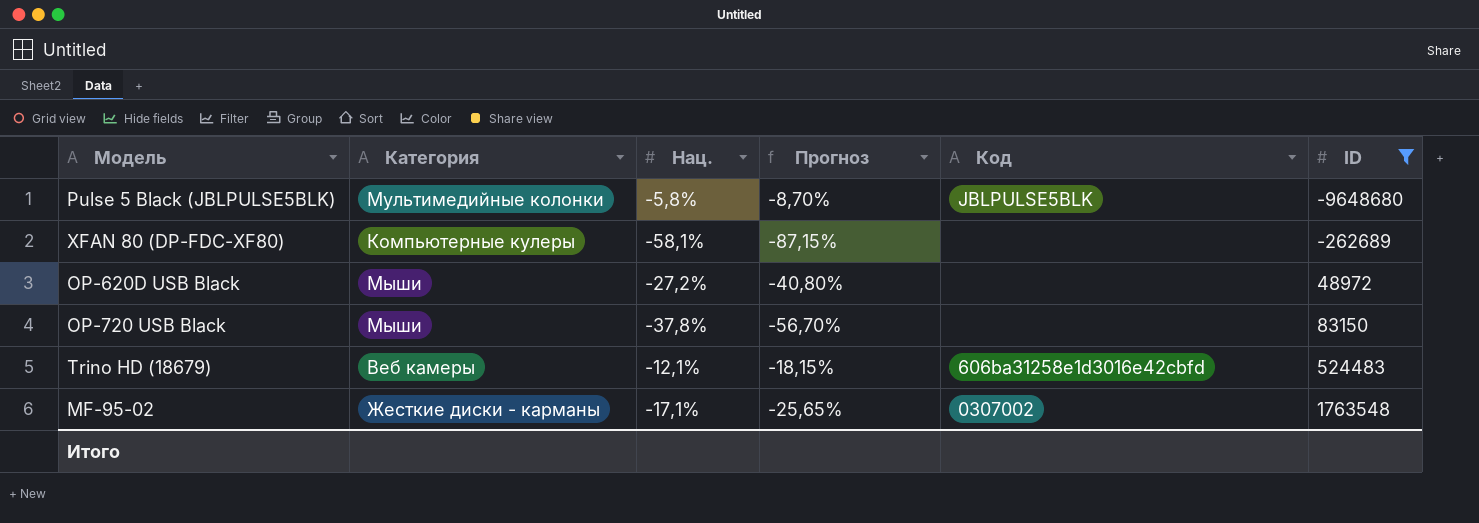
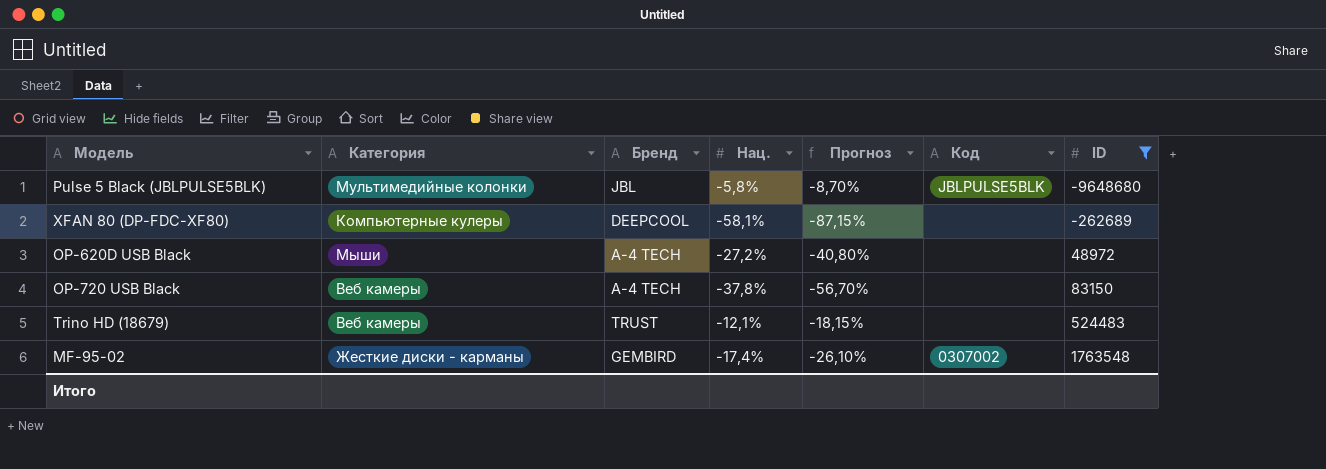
column Бренд | position: none -> 3
OP-720 USB Black | Категория: Мыши -> Веб камеры
Trino HD (18679) | Код: 606ba31258e1d3016e42cbfd -> none
MF-95-02 | Нац.: -17,1% -> -17,4%
MF-95-02 | Прогноз: -25,65% -> -26,10%

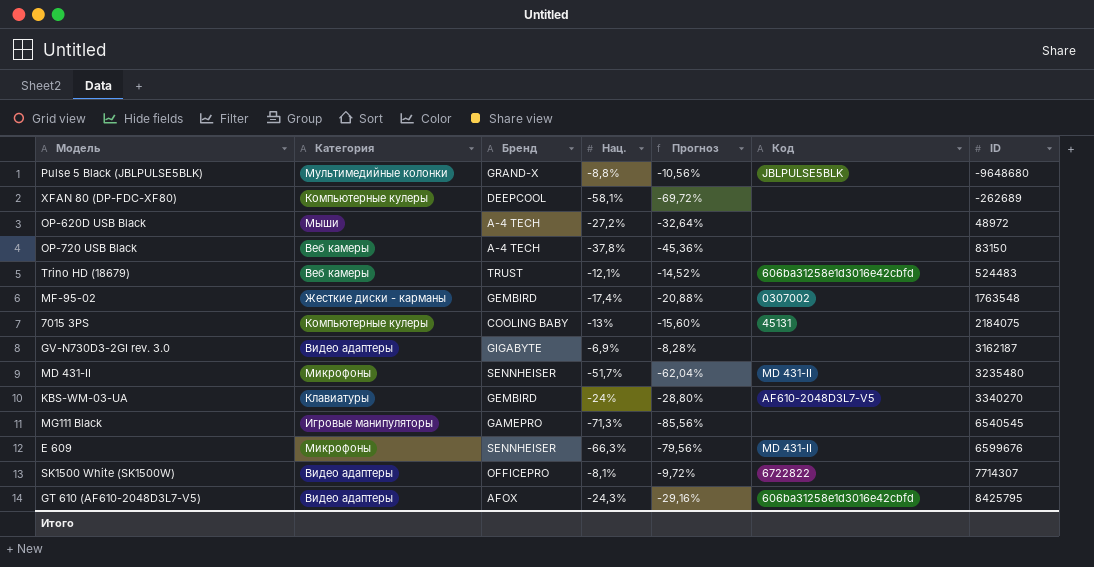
filter: ID <= 1763548 -> none
column Прогноз | formula: [Нац.] * 1,5 -> [Нац.] * 1,2
Pulse 5 Black (JBLPULSE5BLK) | Бренд: JBL -> GRAND-X
Pulse 5 Black (JBLPULSE5BLK) | Нац.: -5,8% -> -8,8%
Trino HD (18679) | Код: none -> 606ba31258e1d3016e42cbfd

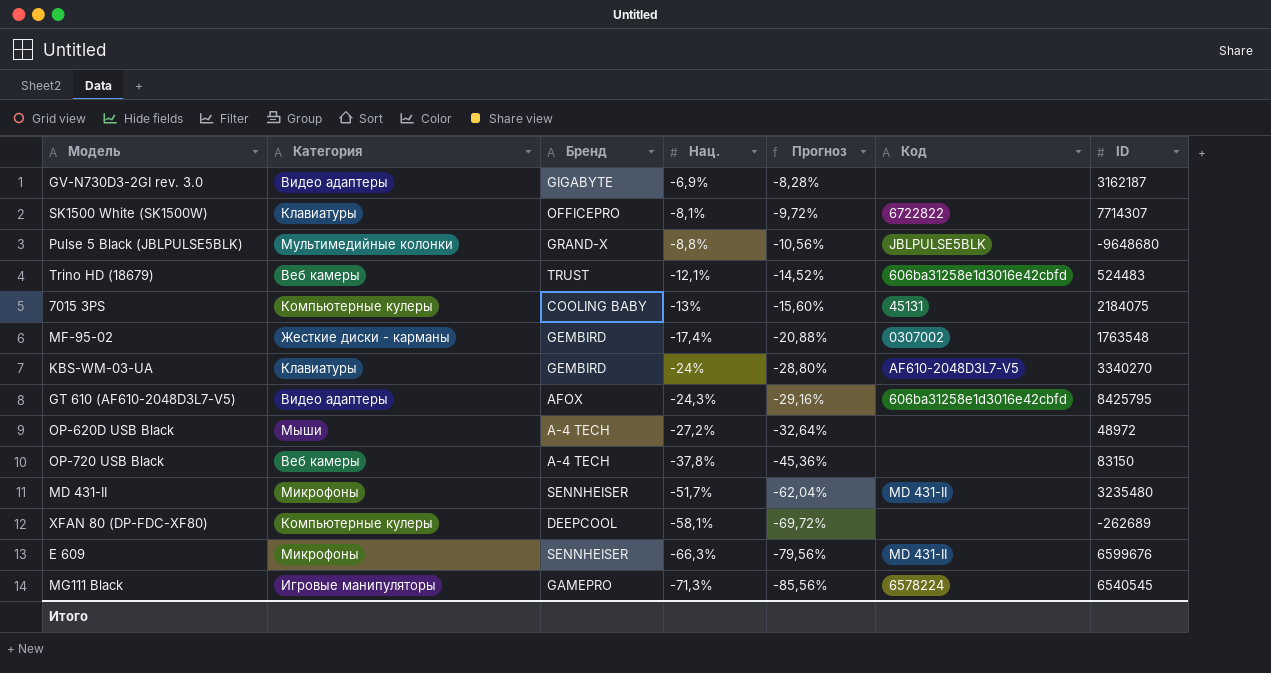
row order: ID ascending -> Нац. descending
SK1500 White (SK1500W) | Категория: Видео адаптеры -> Клавиатуры
MG111 Black | Код: none -> 6578224

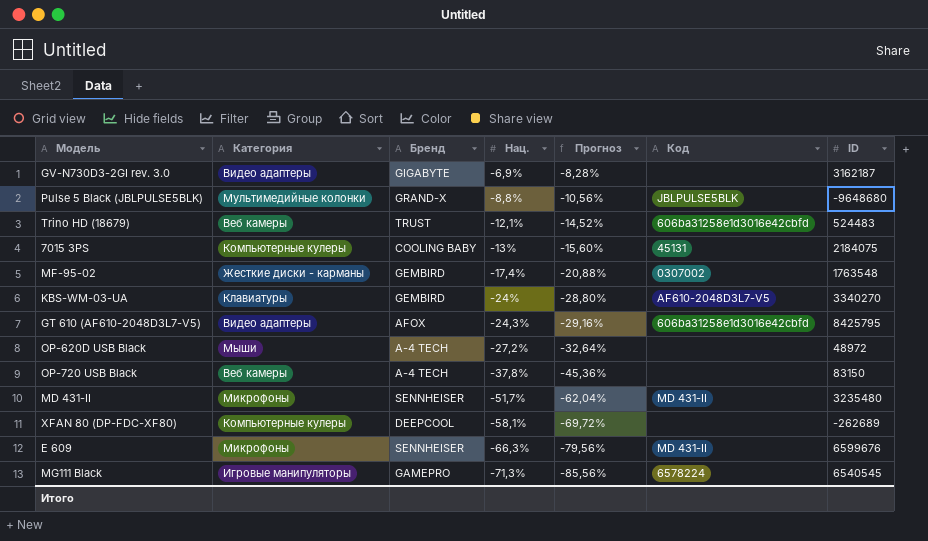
row SK1500 White (SK1500W): Клавиатуры | OFFICEPRO | -8,1% | -9,72% | 6722822 | 7714307 -> none

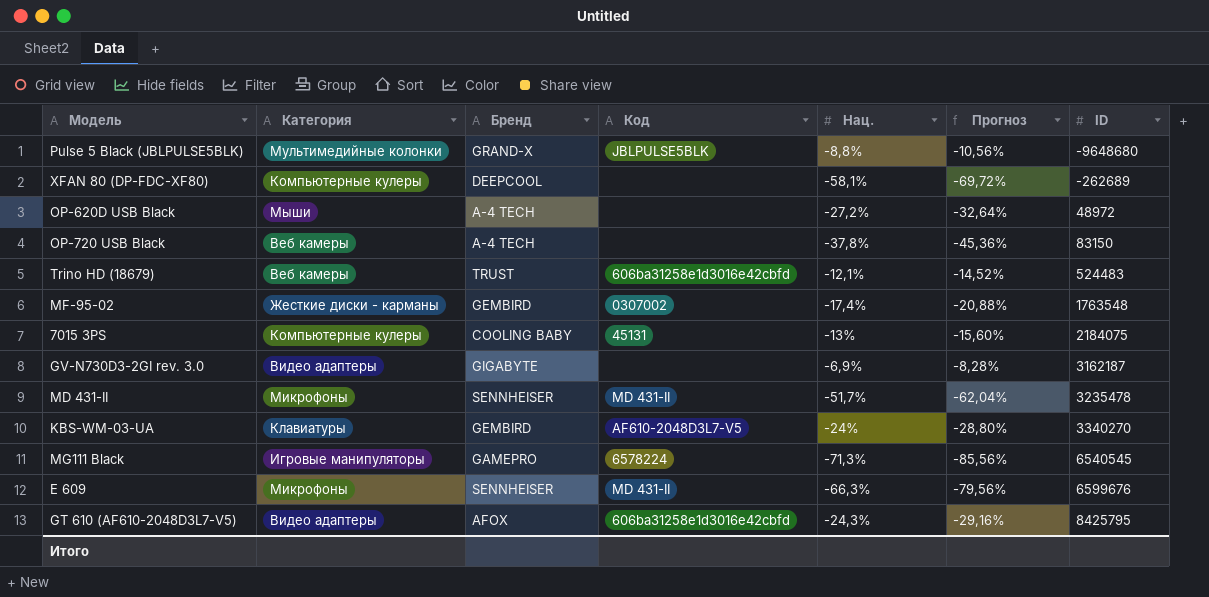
row order: Нац. descending -> ID ascending
column Код | position: 6 -> 4
MD 431-II | ID: 3235480 -> 3235478

